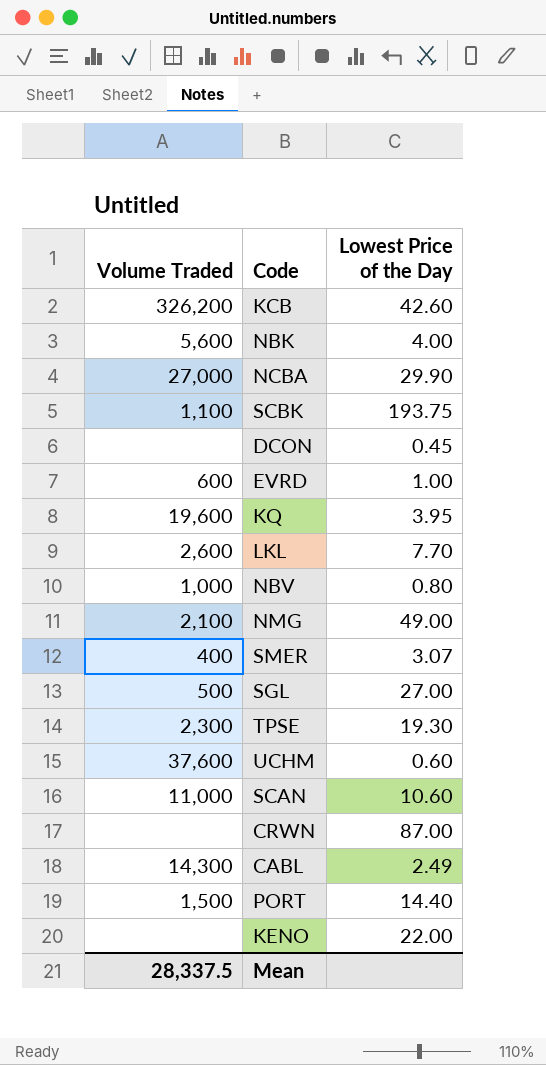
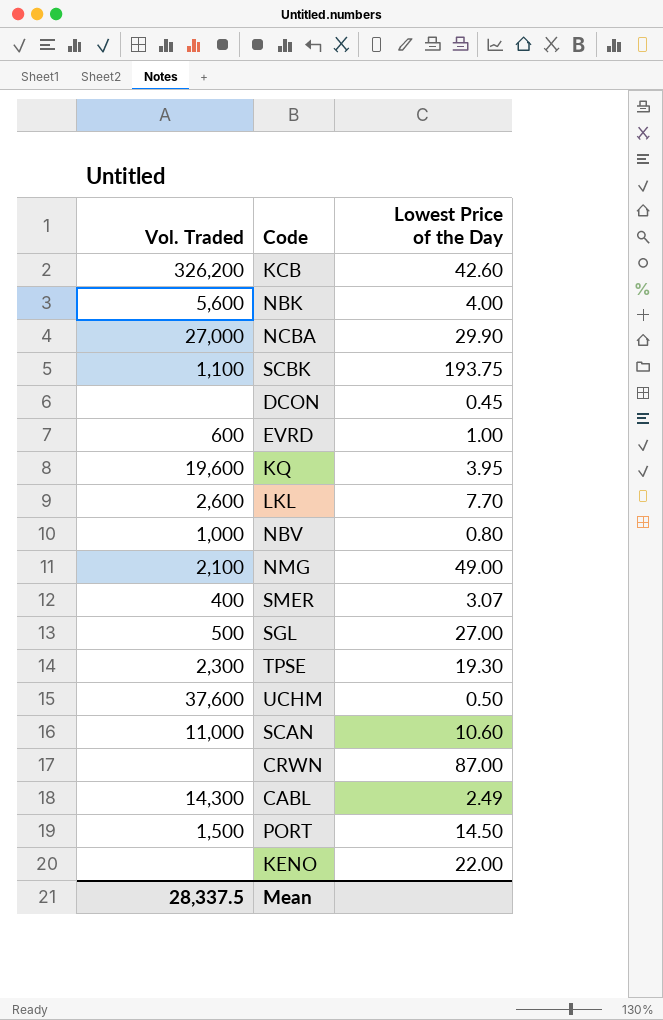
column name: Volume Traded -> Vol. Traded
UCHM | Lowest Price of the Day: 0.60 -> 0.50
PORT | Lowest Price of the Day: 14.40 -> 14.50

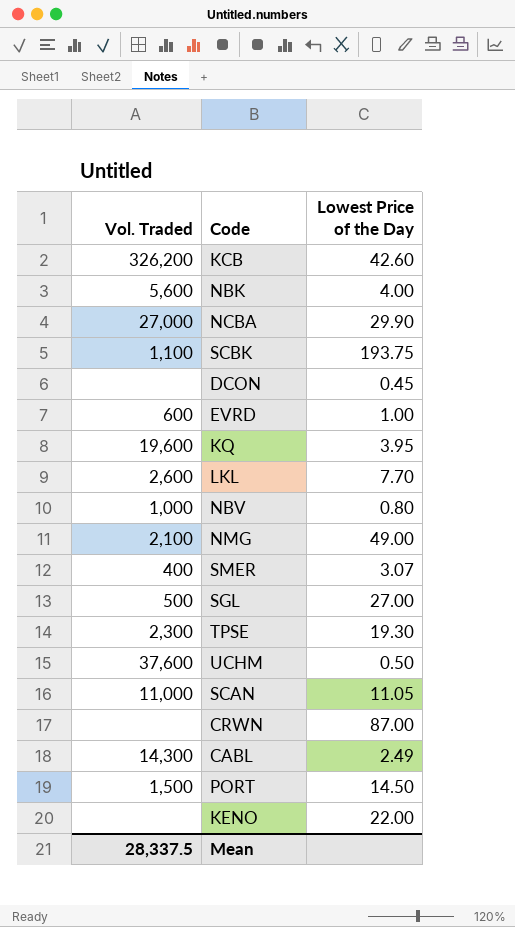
SCAN | Lowest Price of the Day: 10.60 -> 11.05

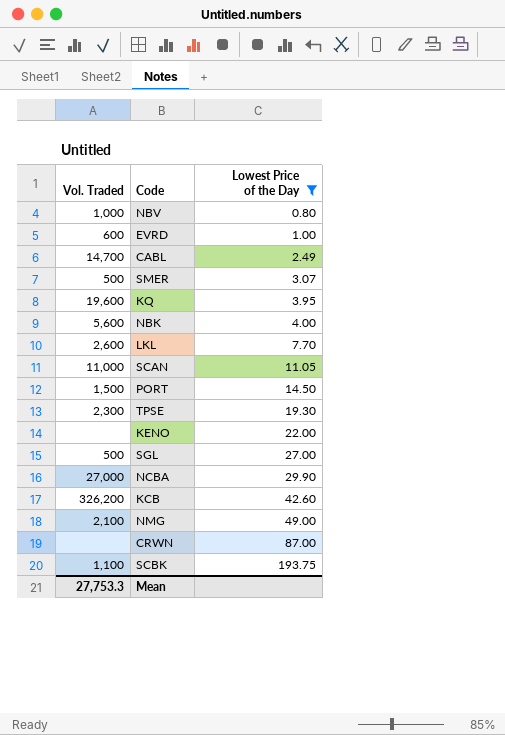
filter: none -> Lowest Price of the Day >= 0.80
row order: none -> Lowest Price of the Day ascending
CABL | Vol. Traded: 14,300 -> 14,700
SMER | Vol. Traded: 400 -> 500
Mean | Vol. Traded: 28,337.5 -> 27,753.3

